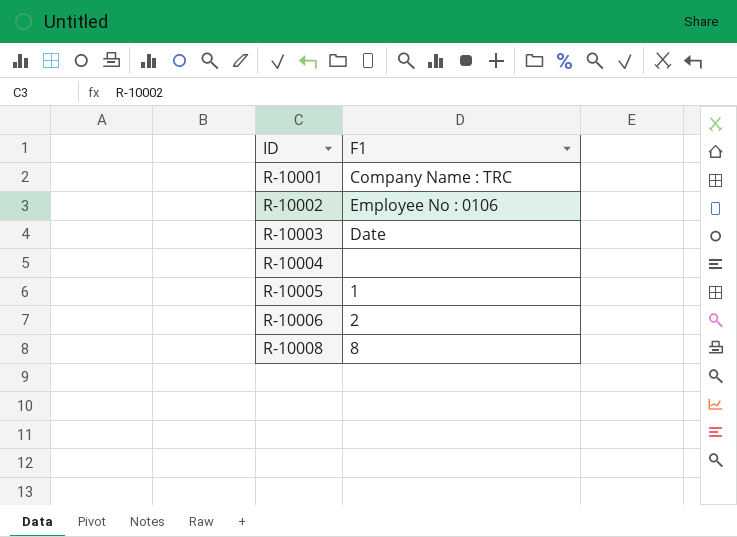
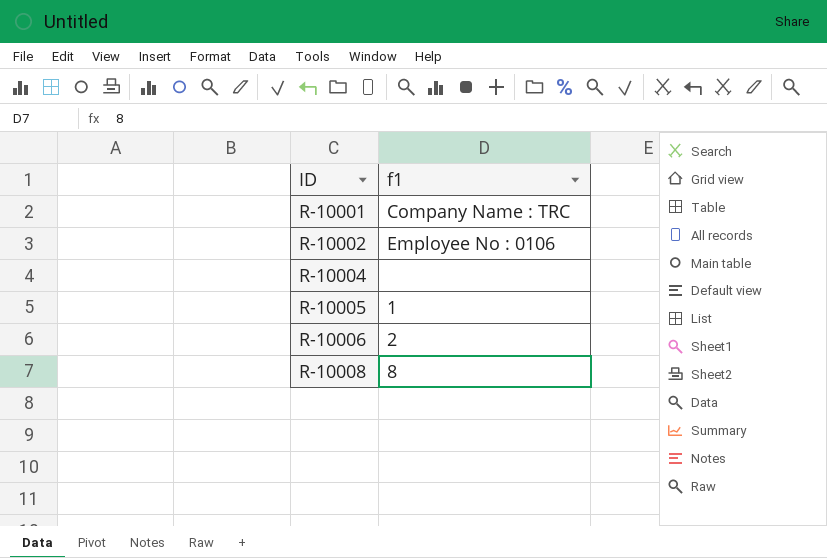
column name: F1 -> f1
row R-10003: Date -> none

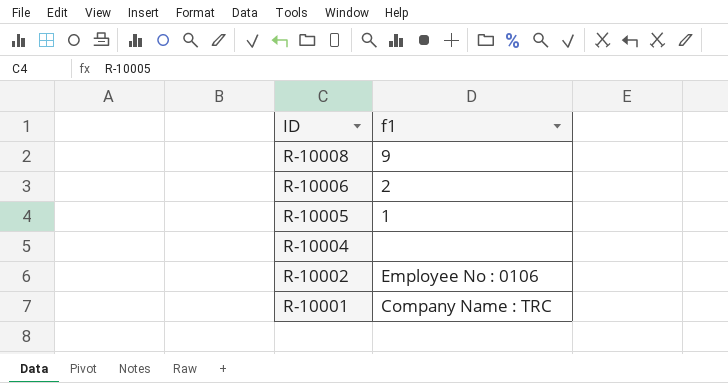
row order: ID ascending -> ID descending
R-10008 | f1: 8 -> 9

